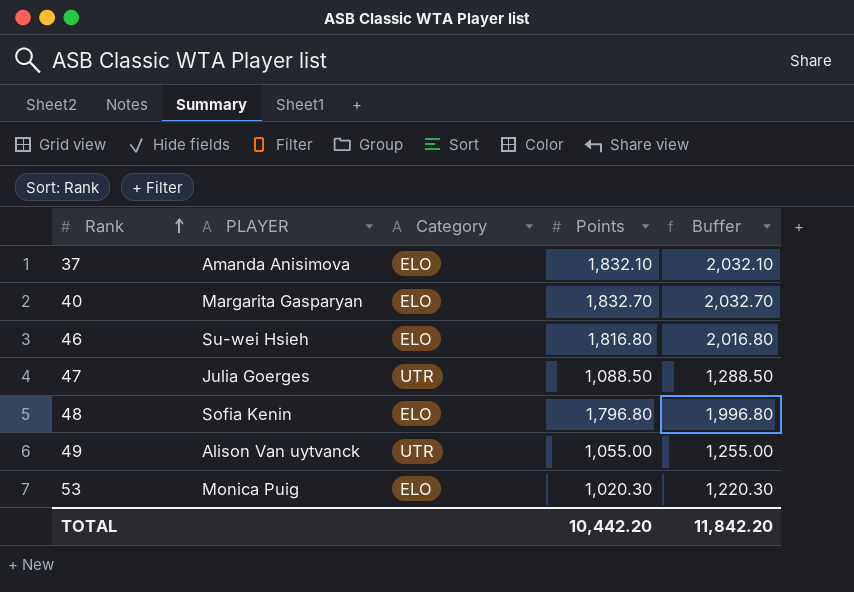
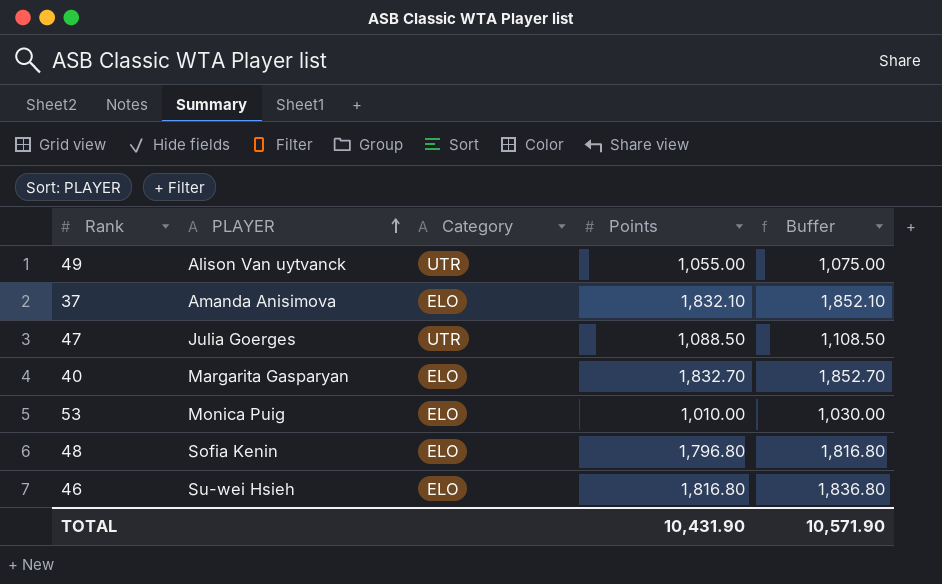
row order: Rank ascending -> PLAYER ascending
column Buffer | formula: [Points] + 200 -> [Points] + 20
53 | Points: 1,020.30 -> 1,010.00
TOTAL | Points: 10,442.20 -> 10,431.90
TOTAL | Buffer: 11,842.20 -> 10,571.90

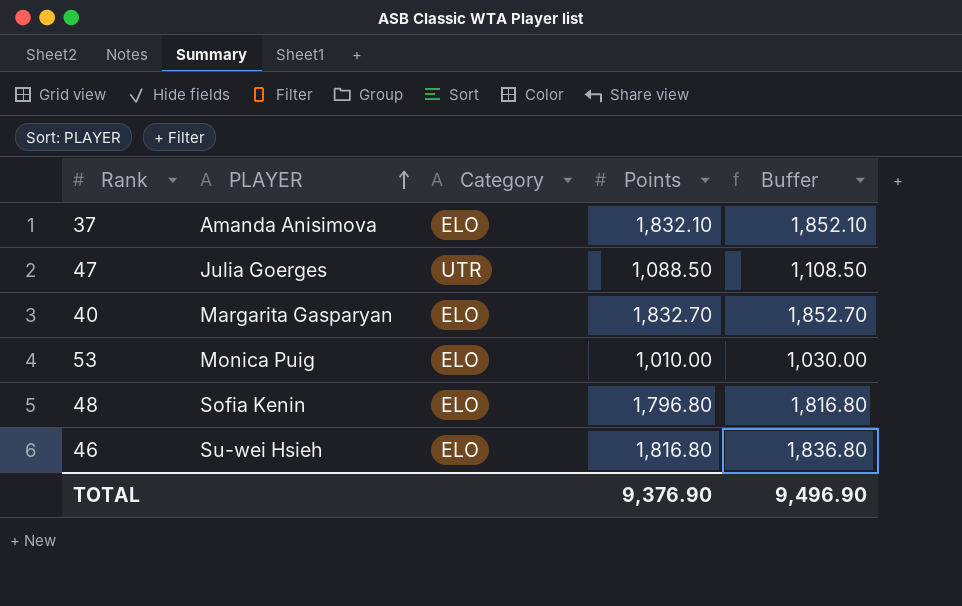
row 49: Alison Van uytvanck | UTR | 1,055.00 | 1,075.00 -> none
TOTAL | Points: 10,431.90 -> 9,376.90
TOTAL | Buffer: 10,571.90 -> 9,496.90

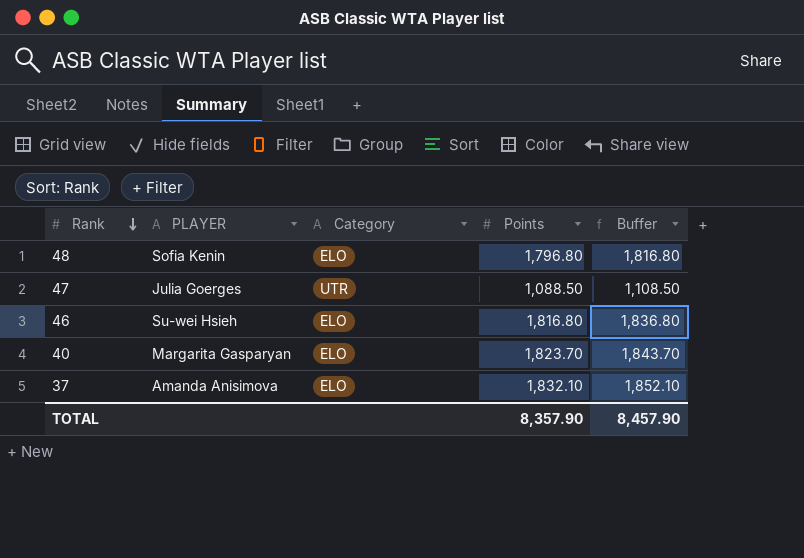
row order: PLAYER ascending -> Rank descending
row 53: Monica Puig | ELO | 1,010.00 | 1,030.00 -> none
40 | Points: 1,832.70 -> 1,823.70
40 | Buffer: 1,852.70 -> 1,843.70
TOTAL | Points: 9,376.90 -> 8,357.90
TOTAL | Buffer: 9,496.90 -> 8,457.90

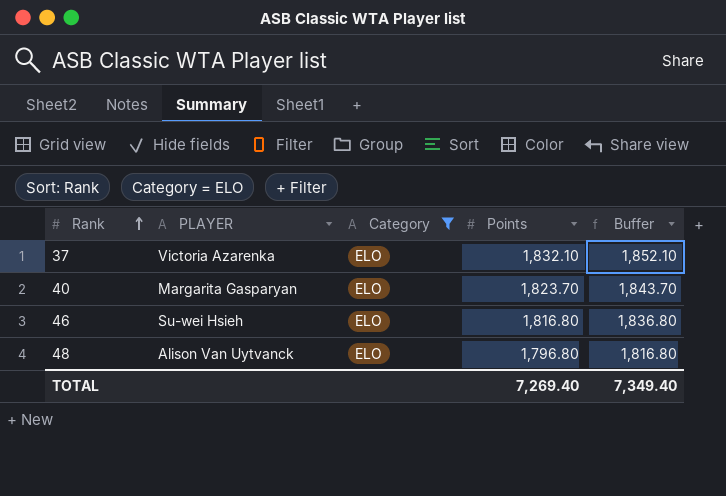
filter: none -> Category = ELO
row order: Rank descending -> Rank ascending
37 | PLAYER: Amanda Anisimova -> Victoria Azarenka
48 | PLAYER: Sofia Kenin -> Alison Van Uytvanck
TOTAL | Points: 8,357.90 -> 7,269.40
TOTAL | Buffer: 8,457.90 -> 7,349.40

